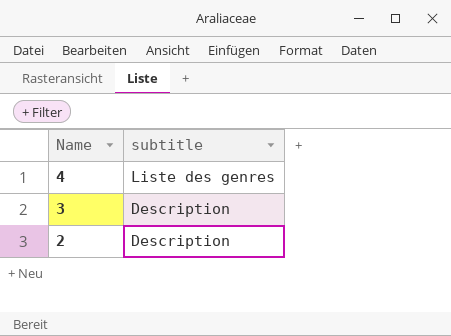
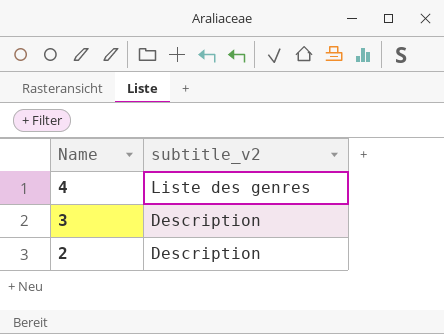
column name: subtitle -> subtitle_v2

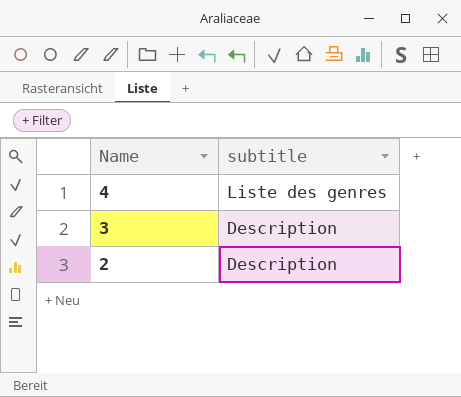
column name: subtitle_v2 -> subtitle

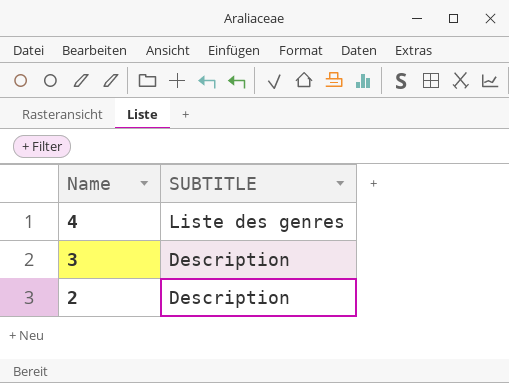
column name: subtitle -> SUBTITLE

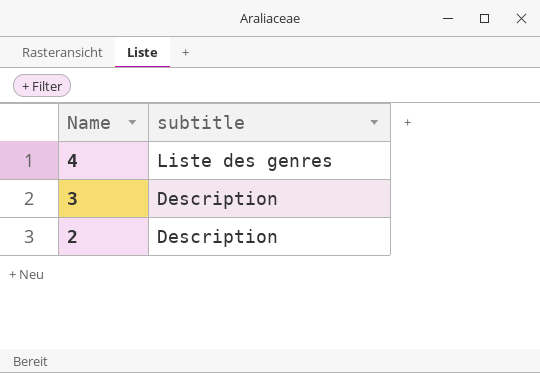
column name: SUBTITLE -> subtitle

